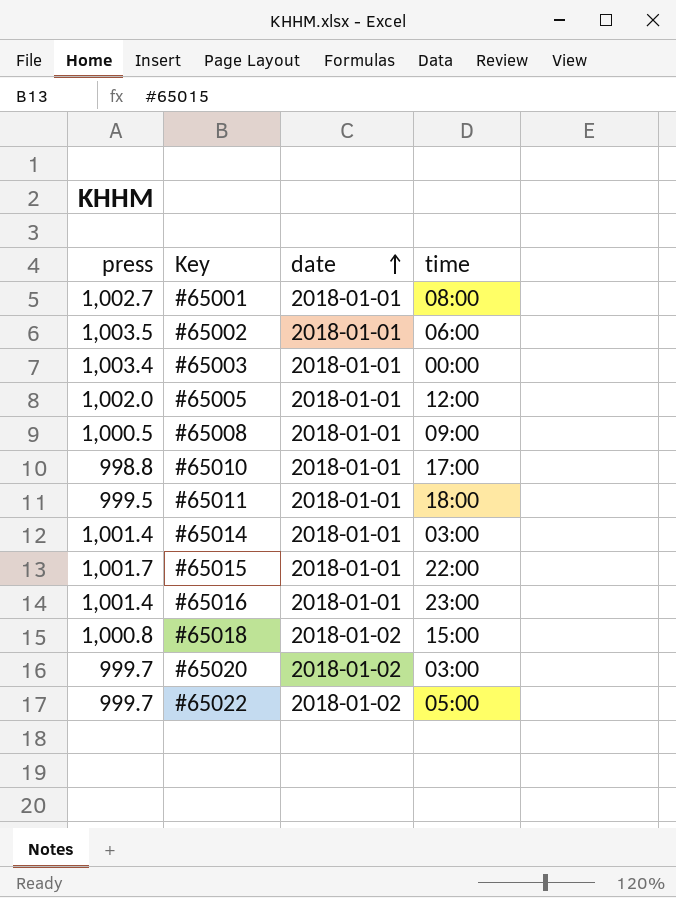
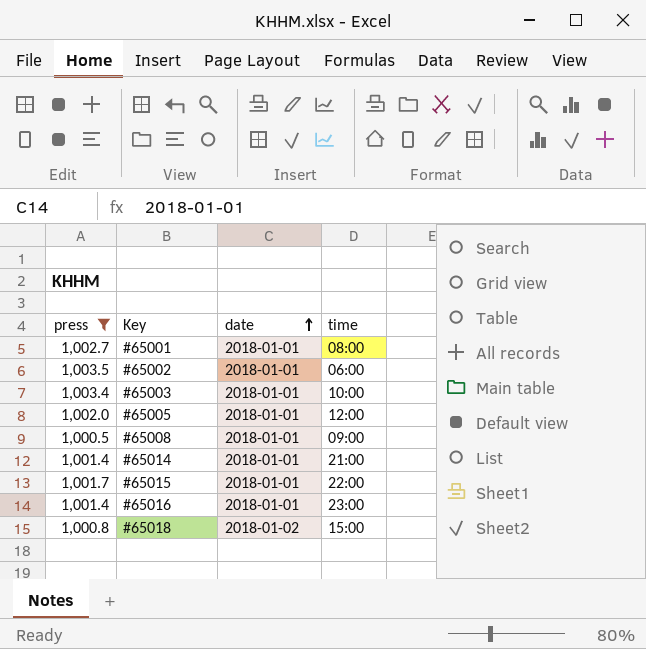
filter: none -> press >= 1,000.5
#65003 | time: 00:00 -> 10:00
#65014 | time: 03:00 -> 21:00

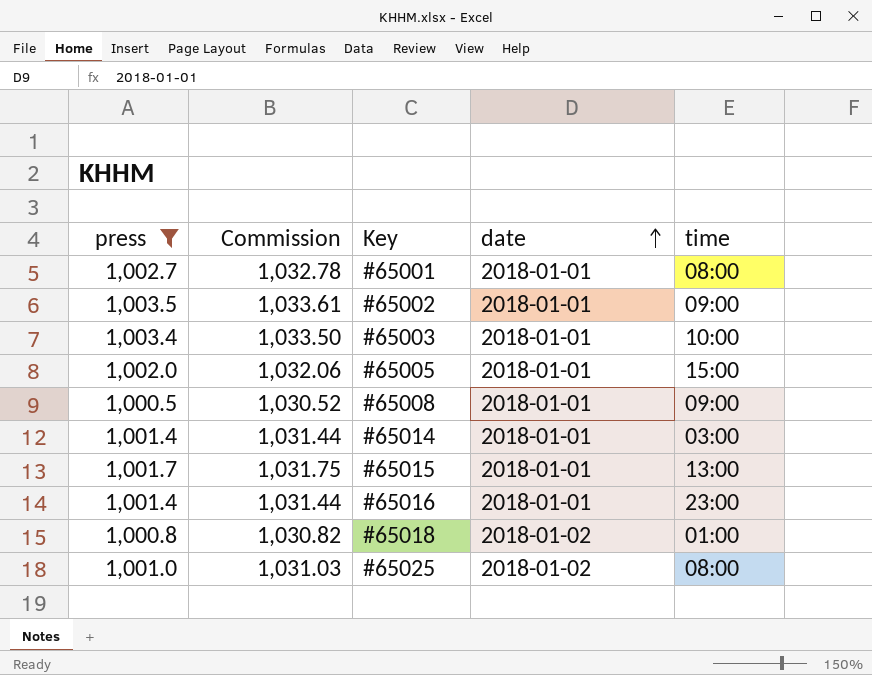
column Commission | formula: none -> [press] * 1.03
#65002 | time: 06:00 -> 09:00
#65005 | time: 12:00 -> 15:00
#65014 | time: 21:00 -> 03:00
#65015 | time: 22:00 -> 13:00
#65018 | time: 15:00 -> 01:00
row #65025: none -> 1,001.0 | 1,031.03 | 2018-01-02 | 08:00

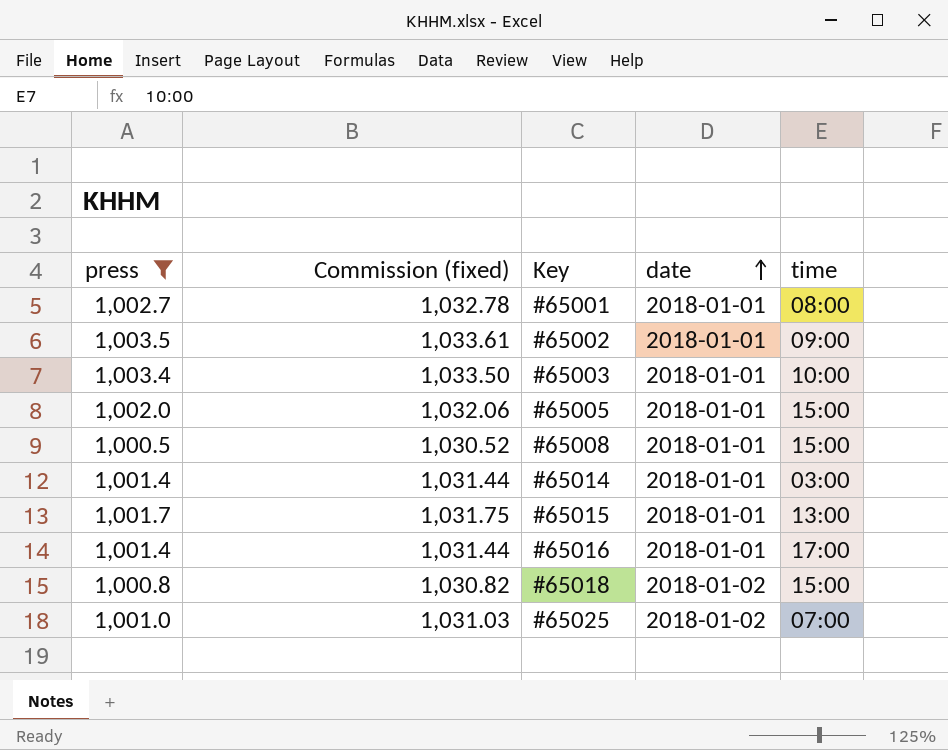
column name: Commission -> Commission (fixed)
#65008 | time: 09:00 -> 15:00
#65016 | time: 23:00 -> 17:00
#65018 | time: 01:00 -> 15:00
#65025 | time: 08:00 -> 07:00

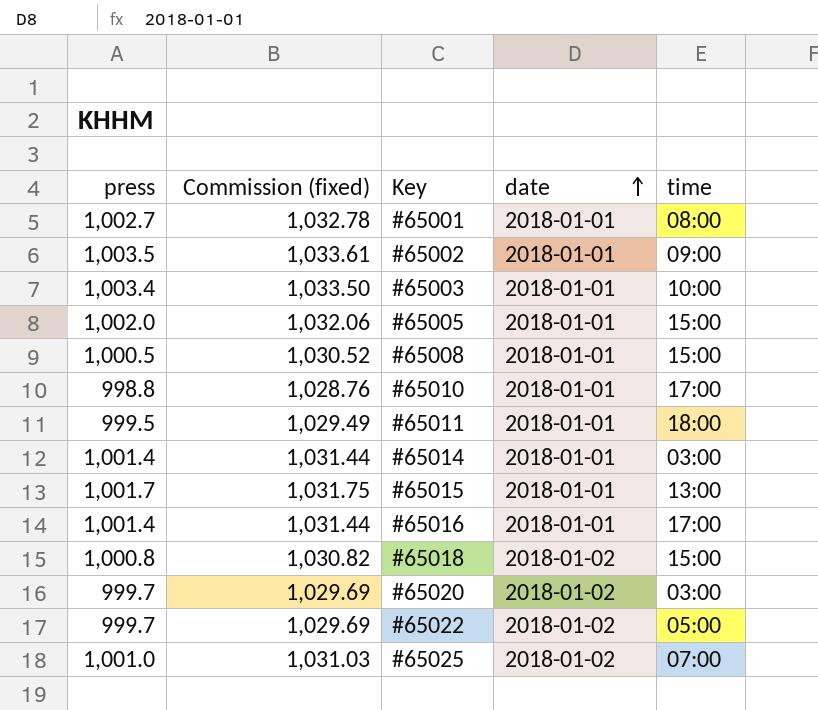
filter: press >= 1,000.5 -> none

